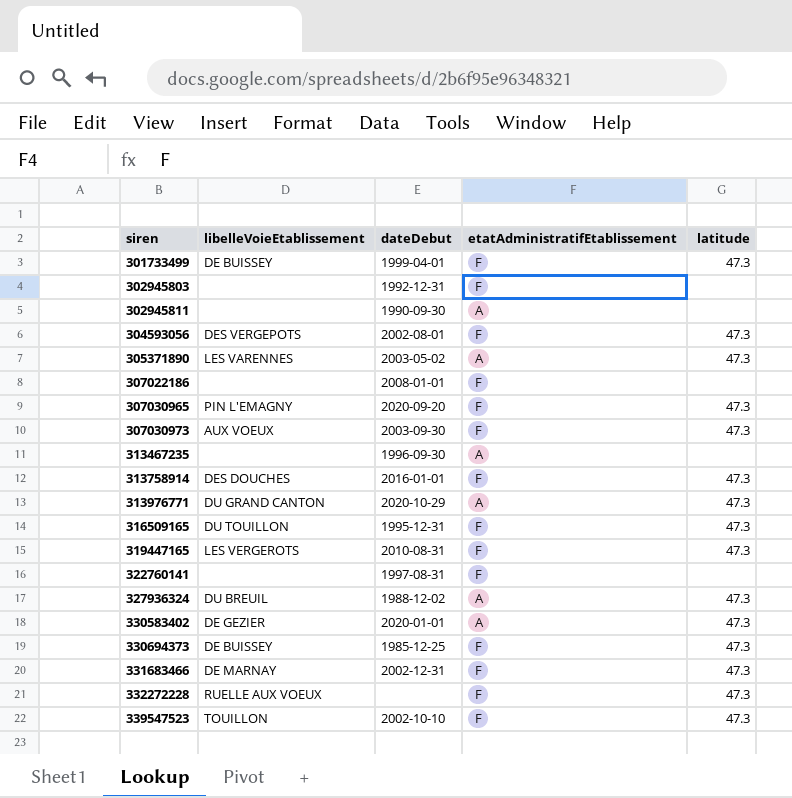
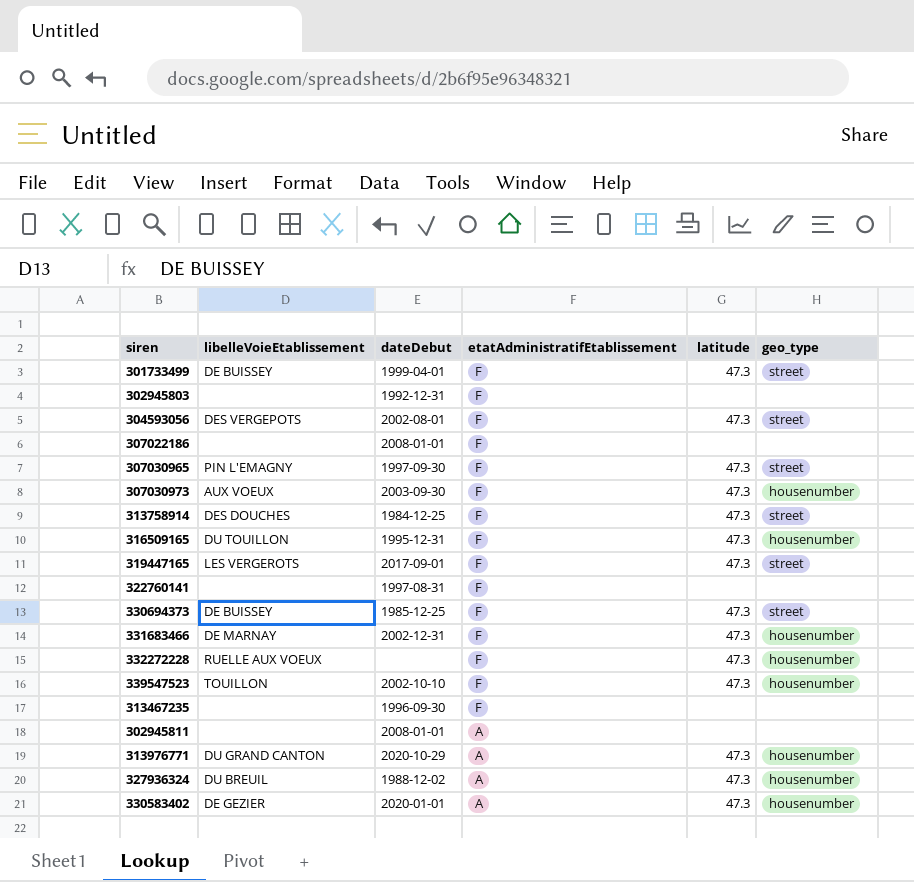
row order: siren ascending -> etatAdministratifEtablissement descending
column geo_type | position: none -> 6
row 305371890: LES VARENNES | 2003-05-02 | A | 47.3 -> none
307030965 | dateDebut: 2020-09-20 -> 1997-09-30
313758914 | dateDebut: 2016-01-01 -> 1984-12-25
319447165 | dateDebut: 2010-08-31 -> 2017-09-01
313467235 | etatAdministratifEtablissement: A -> F
302945811 | dateDebut: 1990-09-30 -> 2008-01-01

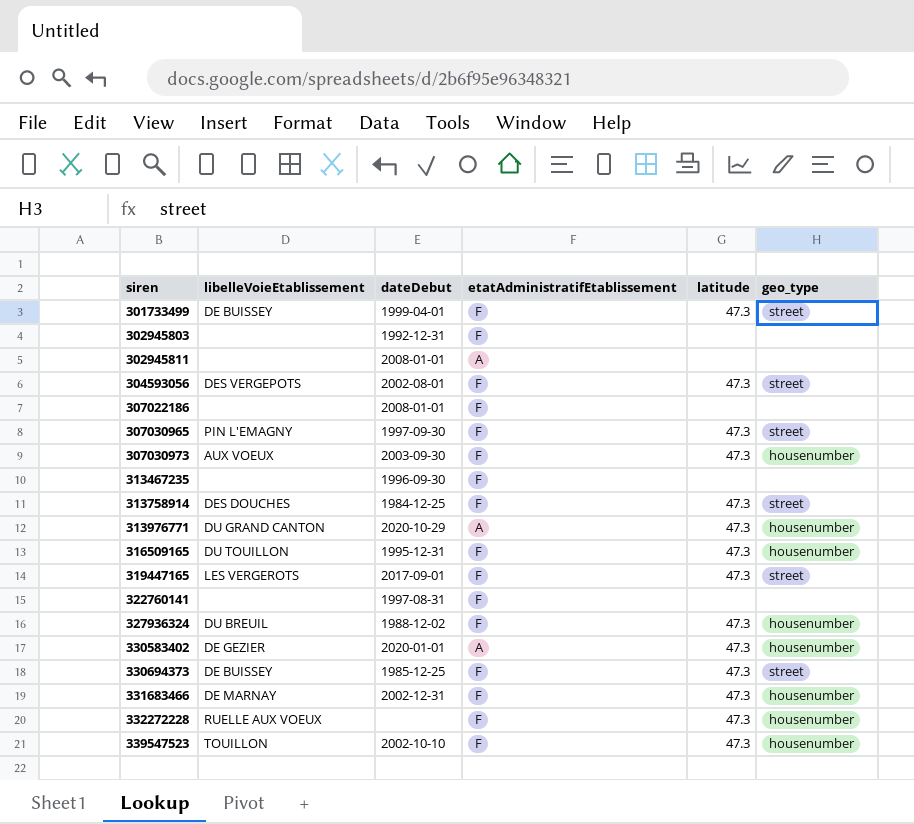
row order: etatAdministratifEtablissement descending -> siren ascending
327936324 | etatAdministratifEtablissement: A -> F

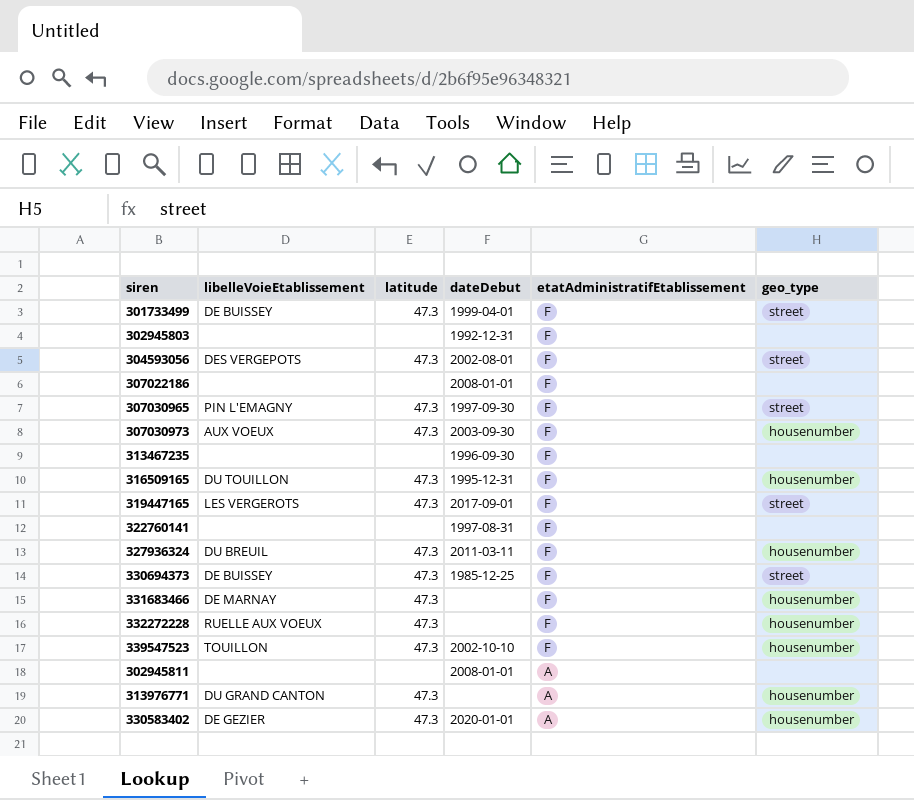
row order: siren ascending -> etatAdministratifEtablissement descending
column latitude | position: 5 -> 3
row 313758914: DES DOUCHES | 1984-12-25 | F | 47.3 | street -> none
327936324 | dateDebut: 1988-12-02 -> 2011-03-11
331683466 | dateDebut: 2002-12-31 -> none
313976771 | dateDebut: 2020-10-29 -> none

